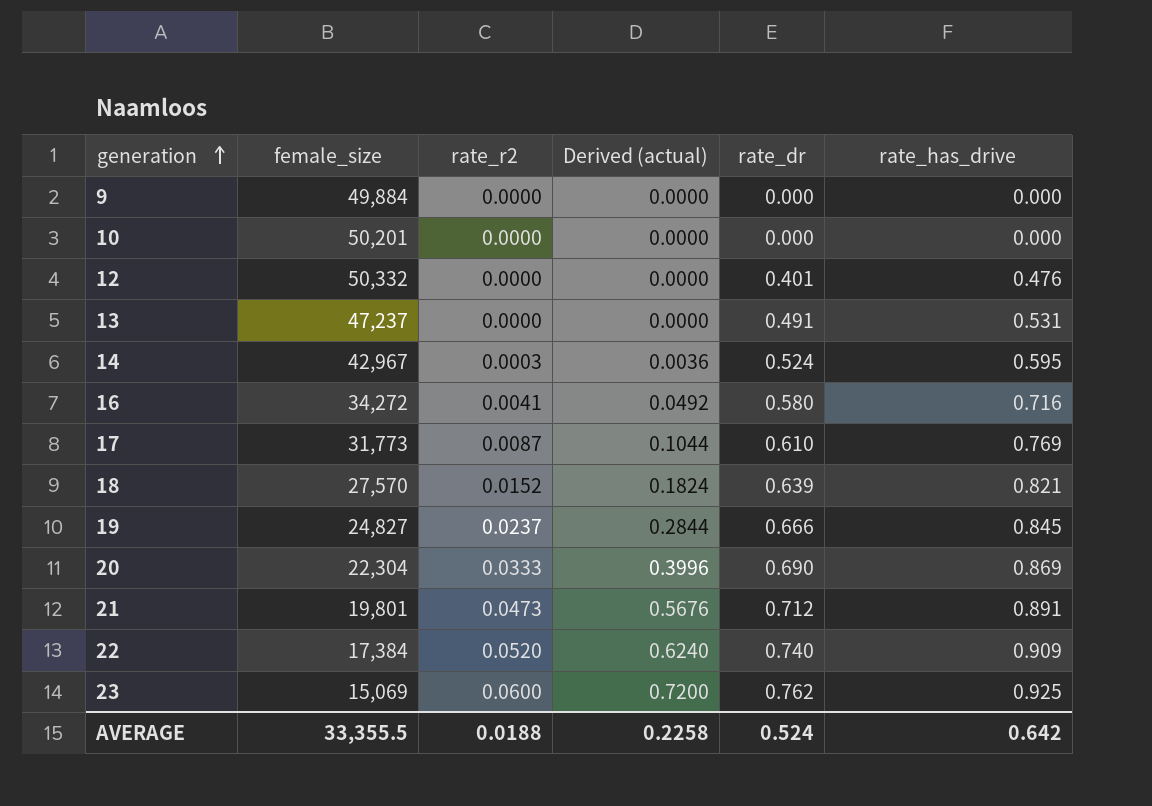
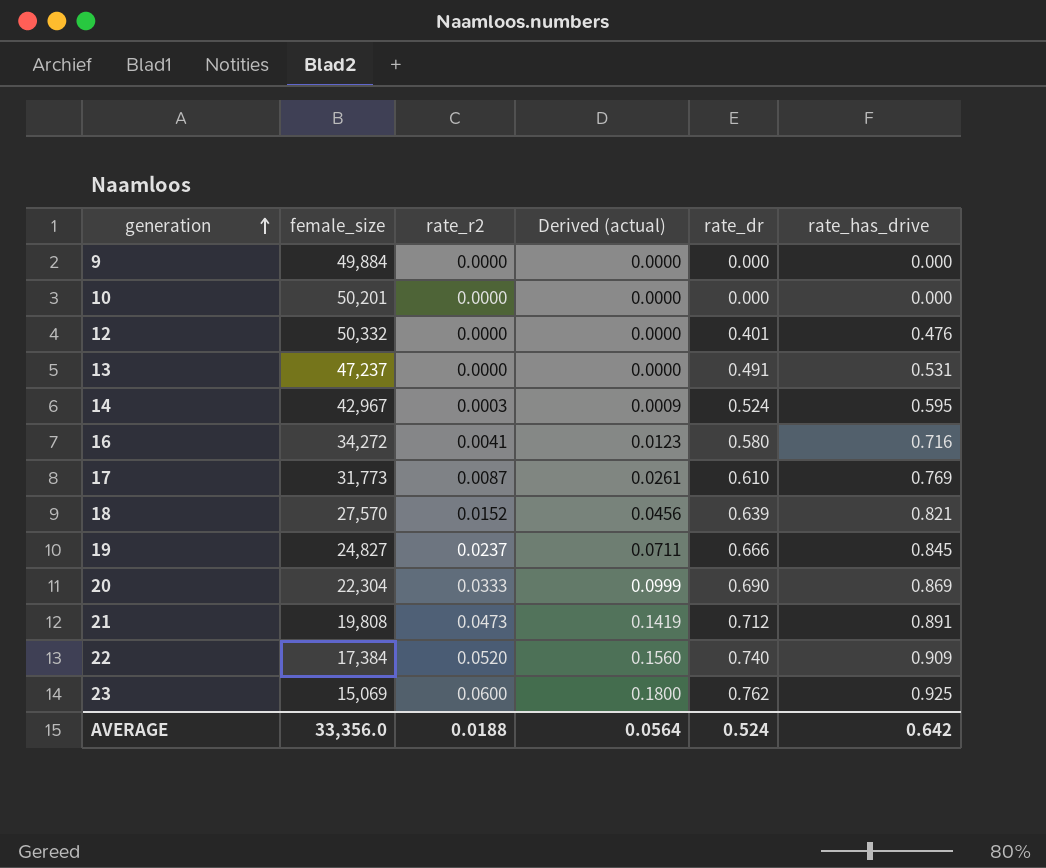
column Derived (actual) | formula: [rate_r2] * 12 -> [rate_r2] * 3
21 | female_size: 19,801 -> 19,808
AVERAGE | female_size: 33,355.5 -> 33,356.0
AVERAGE | Derived (actual): 0.2258 -> 0.0564

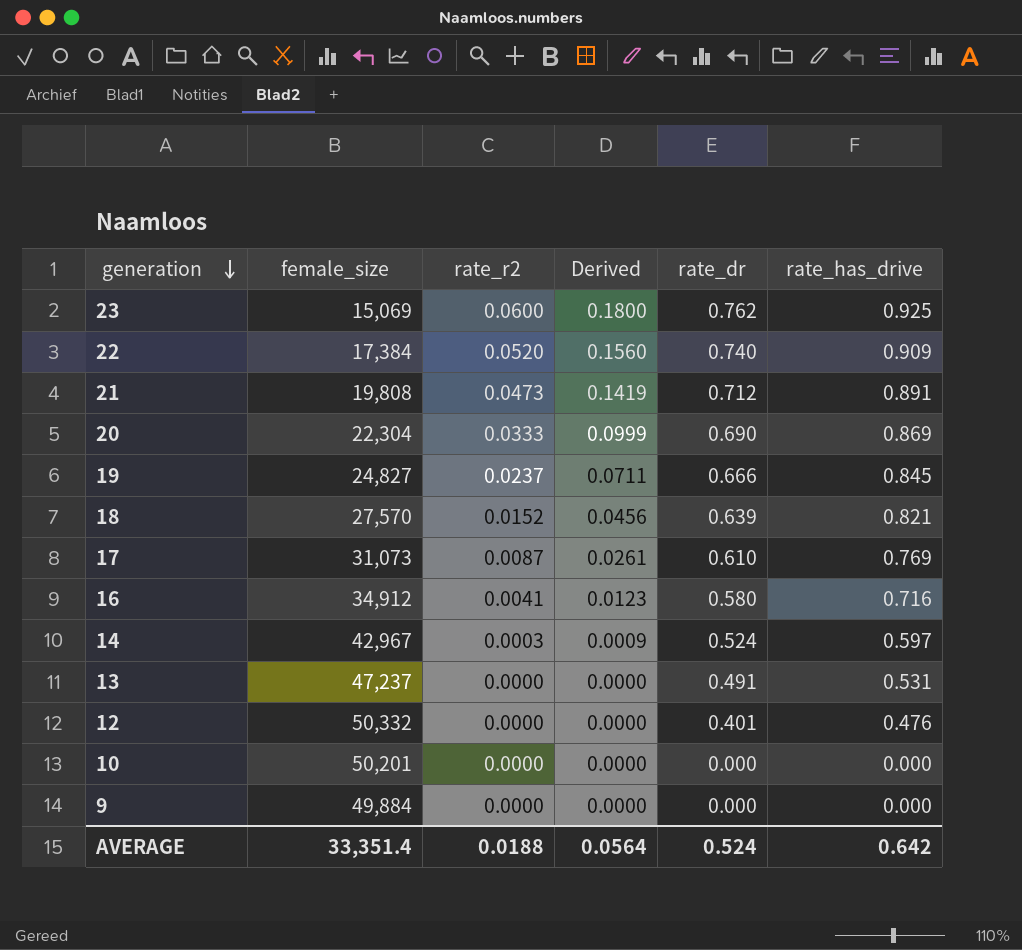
row order: generation ascending -> generation descending
column name: Derived (actual) -> Derived
17 | female_size: 31,773 -> 31,073
16 | female_size: 34,272 -> 34,912
14 | rate_has_drive: 0.595 -> 0.597
AVERAGE | female_size: 33,356.0 -> 33,351.4

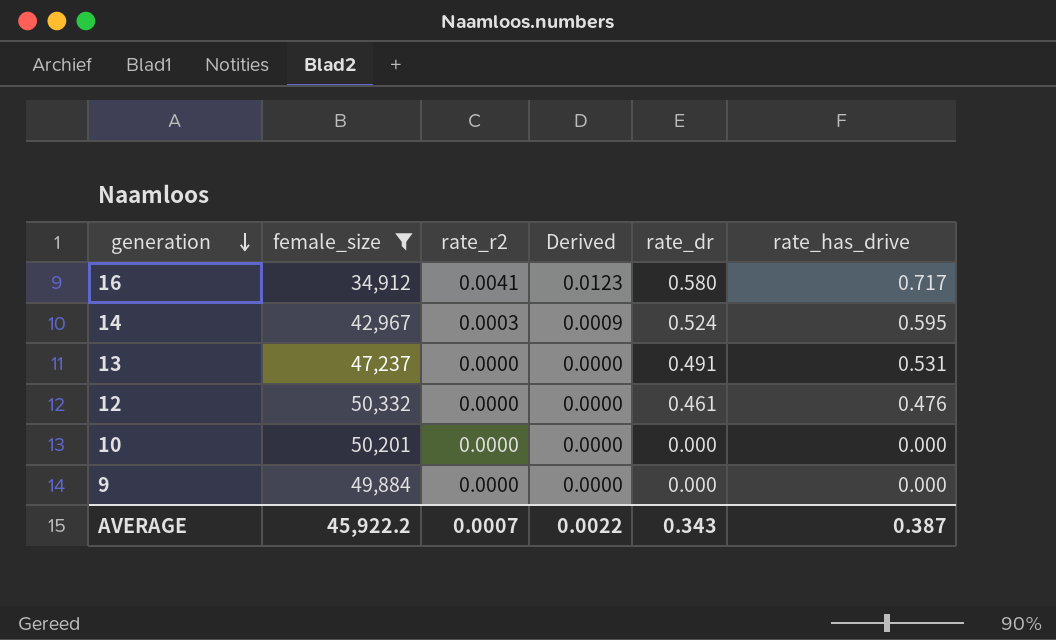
filter: none -> female_size >= 34,912
16 | rate_has_drive: 0.716 -> 0.717
14 | rate_has_drive: 0.597 -> 0.595
12 | rate_dr: 0.401 -> 0.461
AVERAGE | female_size: 33,351.4 -> 45,922.2
AVERAGE | rate_r2: 0.0188 -> 0.0007
AVERAGE | Derived: 0.0564 -> 0.0022
AVERAGE | rate_dr: 0.524 -> 0.343
AVERAGE | rate_has_drive: 0.642 -> 0.387

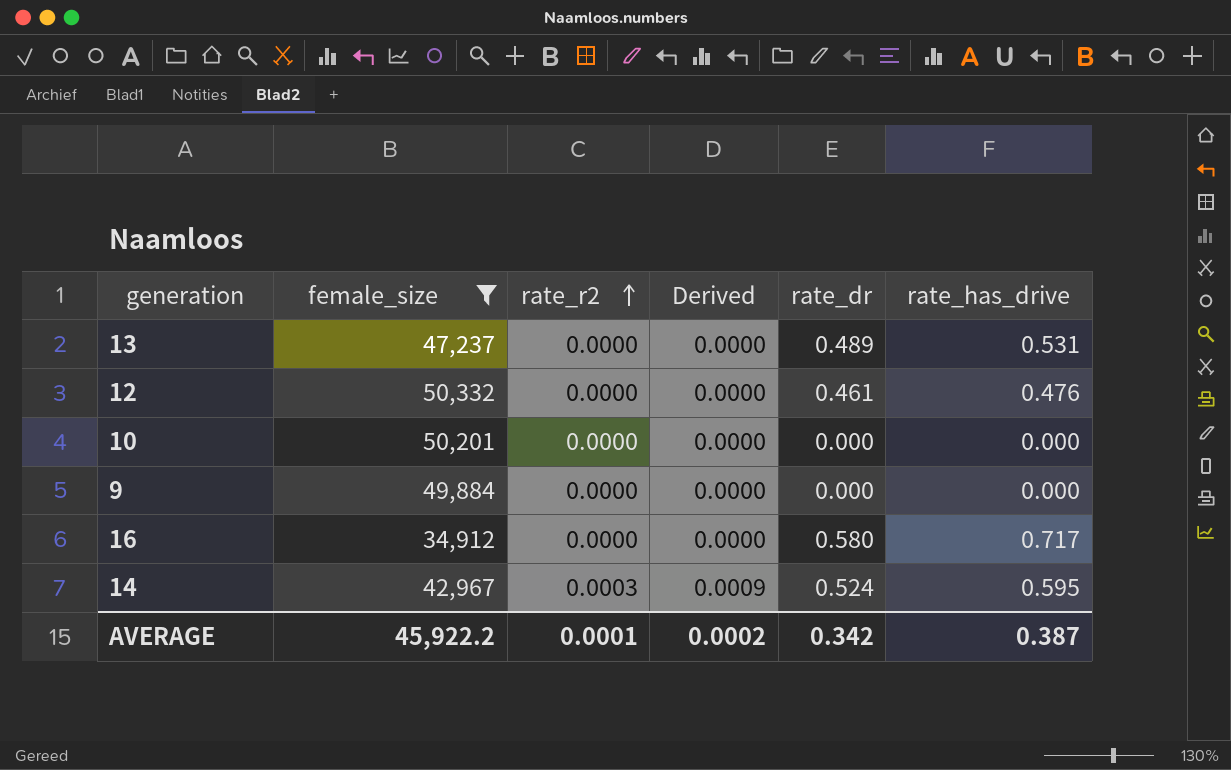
row order: generation descending -> rate_r2 ascending
13 | rate_dr: 0.491 -> 0.489
16 | rate_r2: 0.0041 -> 0.0000
16 | Derived: 0.0123 -> 0.0000
AVERAGE | rate_r2: 0.0007 -> 0.0001
AVERAGE | Derived: 0.0022 -> 0.0002
AVERAGE | rate_dr: 0.343 -> 0.342

